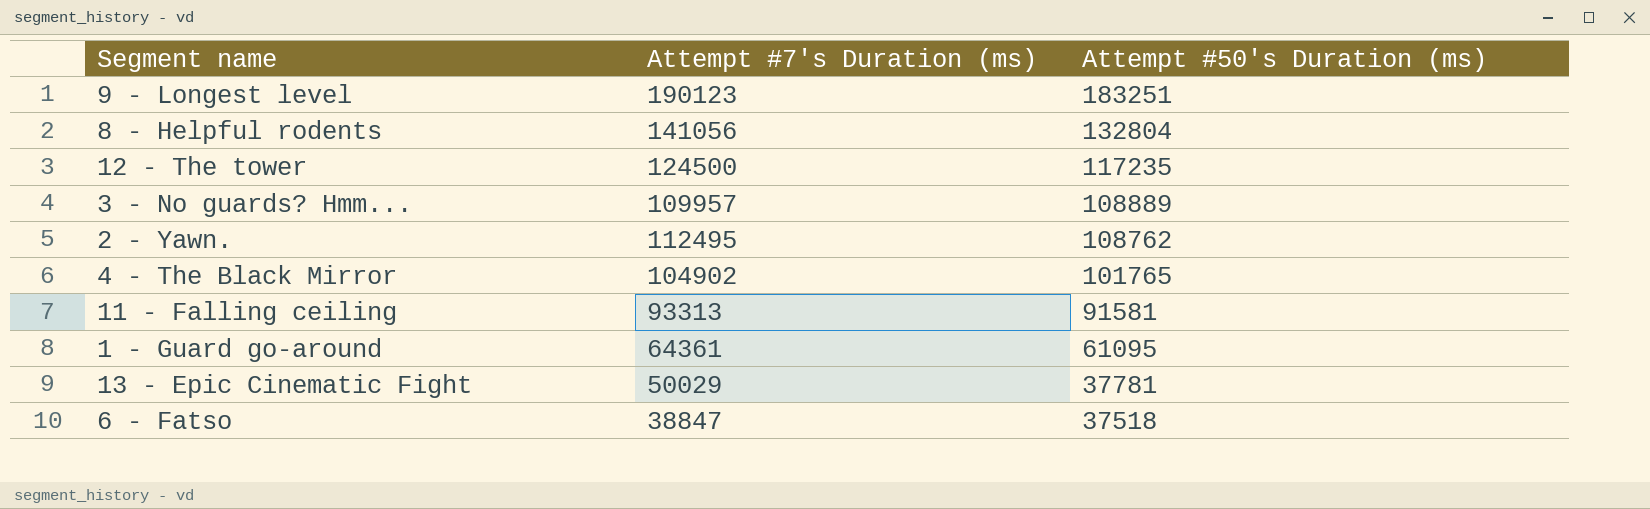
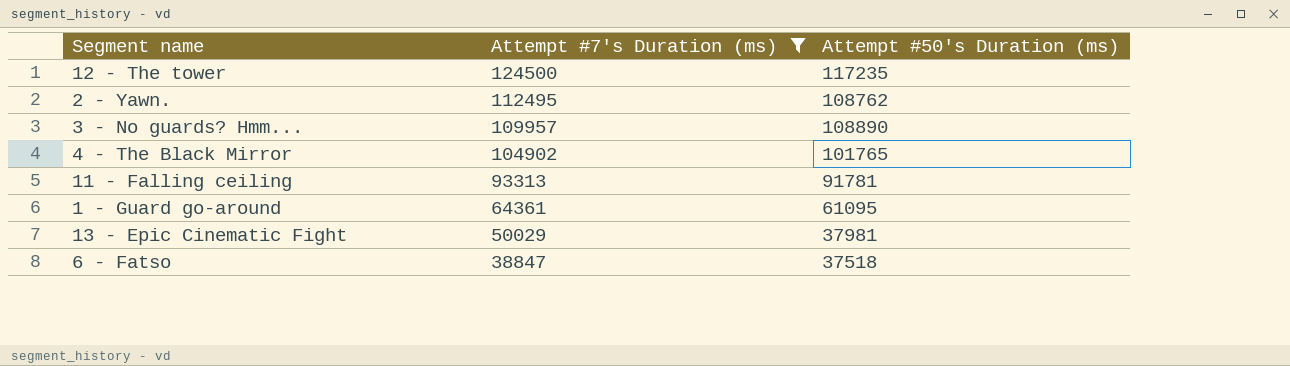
filter: none -> Attempt #7's Duration (ms) <= 124500
row order: Attempt #50's Duration (ms) descending -> Attempt #7's Duration (ms) descending
3 - No guards? Hmm... | Attempt #50's Duration (ms): 108889 -> 108890
11 - Falling ceiling | Attempt #50's Duration (ms): 91581 -> 91781
13 - Epic Cinematic Fight | Attempt #50's Duration (ms): 37781 -> 37981

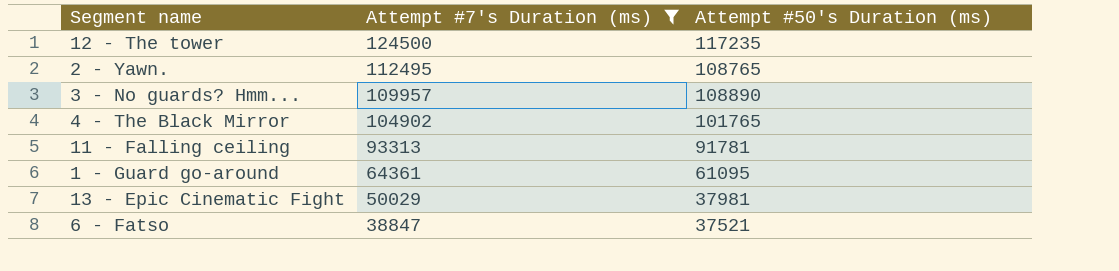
2 - Yawn. | Attempt #50's Duration (ms): 108762 -> 108765
6 - Fatso | Attempt #50's Duration (ms): 37518 -> 37521

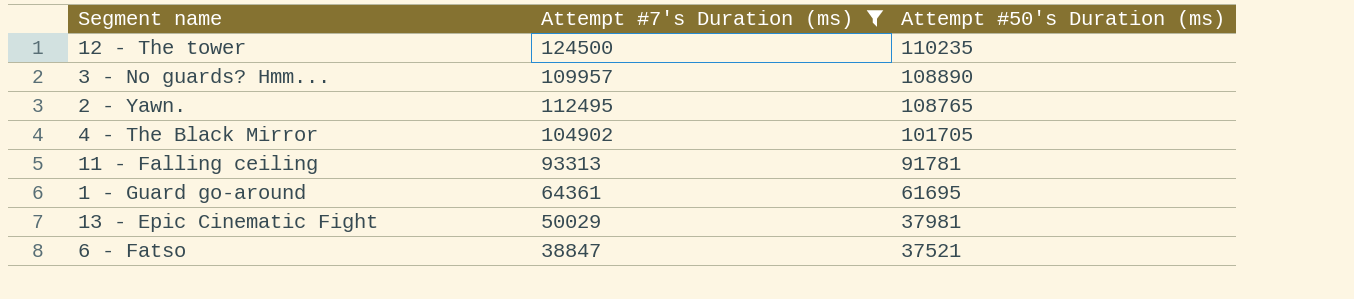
row order: Attempt #7's Duration (ms) descending -> Attempt #50's Duration (ms) descending
12 - The tower | Attempt #50's Duration (ms): 117235 -> 110235
4 - The Black Mirror | Attempt #50's Duration (ms): 101765 -> 101705
1 - Guard go-around | Attempt #50's Duration (ms): 61095 -> 61695

